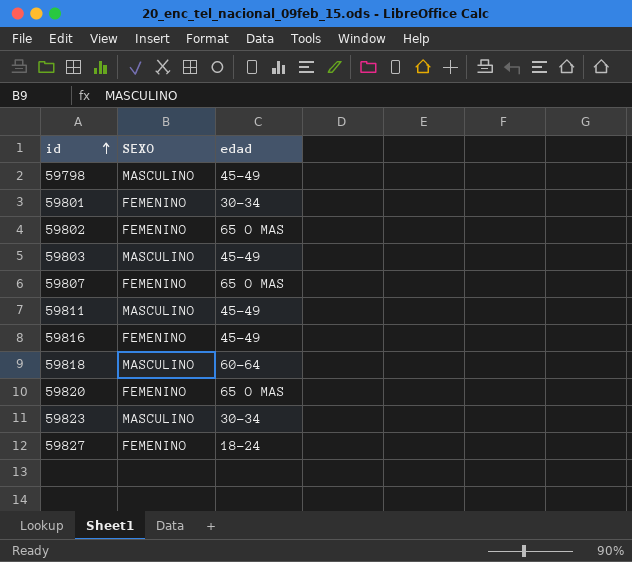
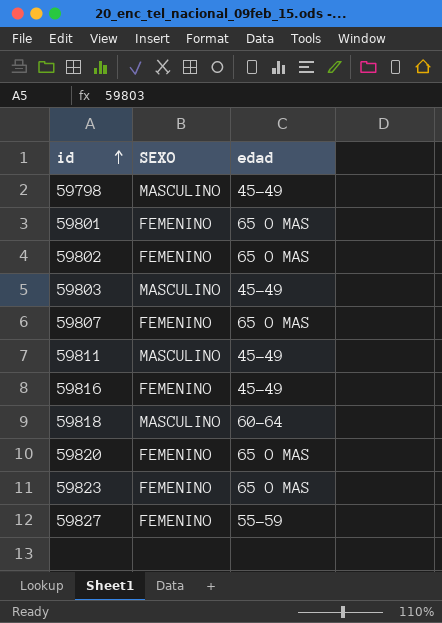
59801 | edad: 30-34 -> 65 O MAS
59823 | SEXO: MASCULINO -> FEMENINO
59823 | edad: 30-34 -> 65 O MAS
59827 | edad: 18-24 -> 55-59

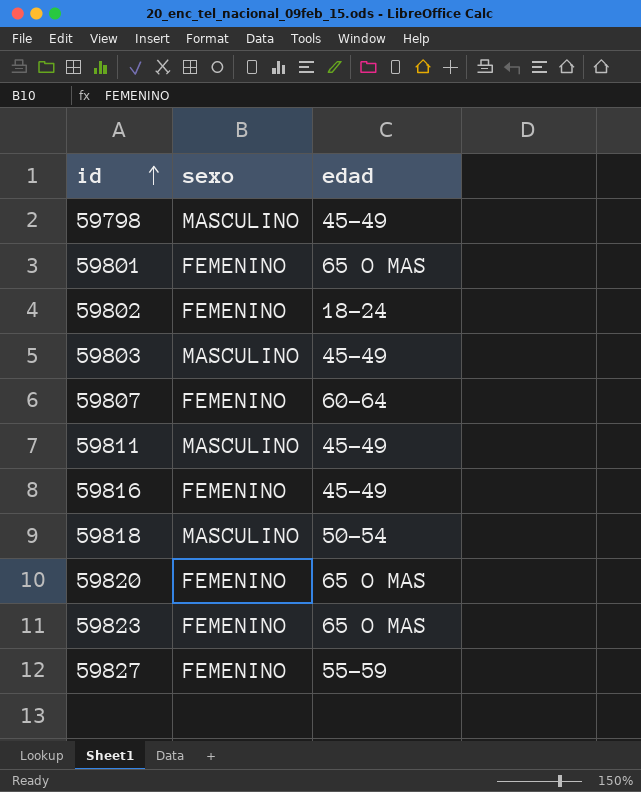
column name: SEXO -> sexo
59802 | edad: 65 O MAS -> 18-24
59807 | edad: 65 O MAS -> 60-64
59818 | edad: 60-64 -> 50-54

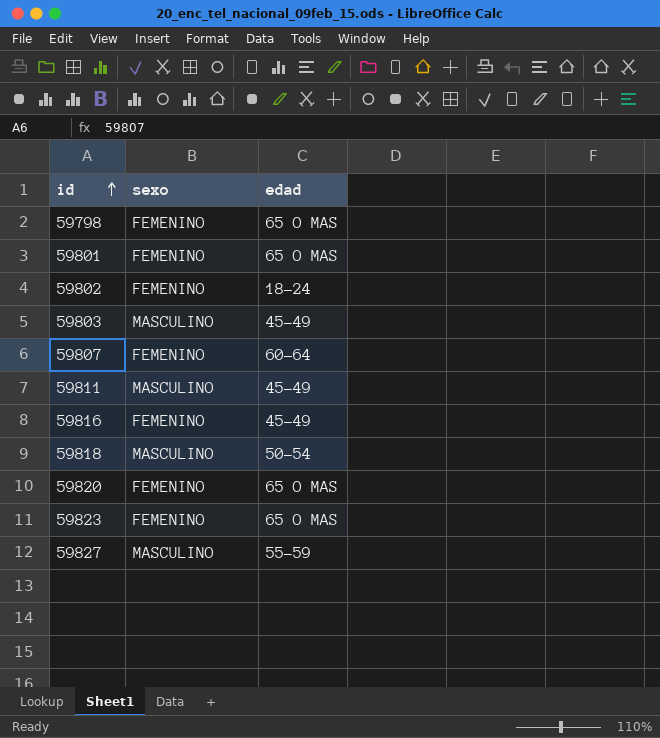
59798 | sexo: MASCULINO -> FEMENINO
59798 | edad: 45-49 -> 65 O MAS
59827 | sexo: FEMENINO -> MASCULINO

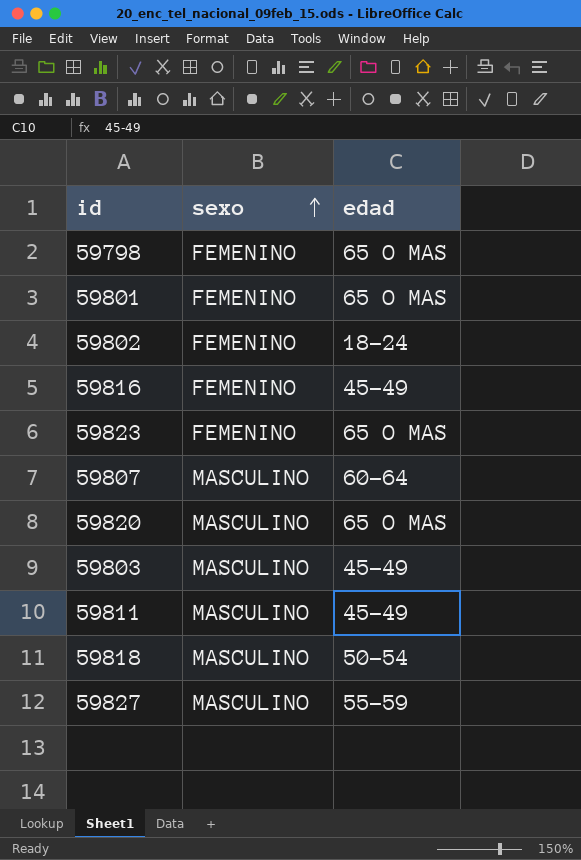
row order: id ascending -> sexo ascending
59807 | sexo: FEMENINO -> MASCULINO
59820 | sexo: FEMENINO -> MASCULINO

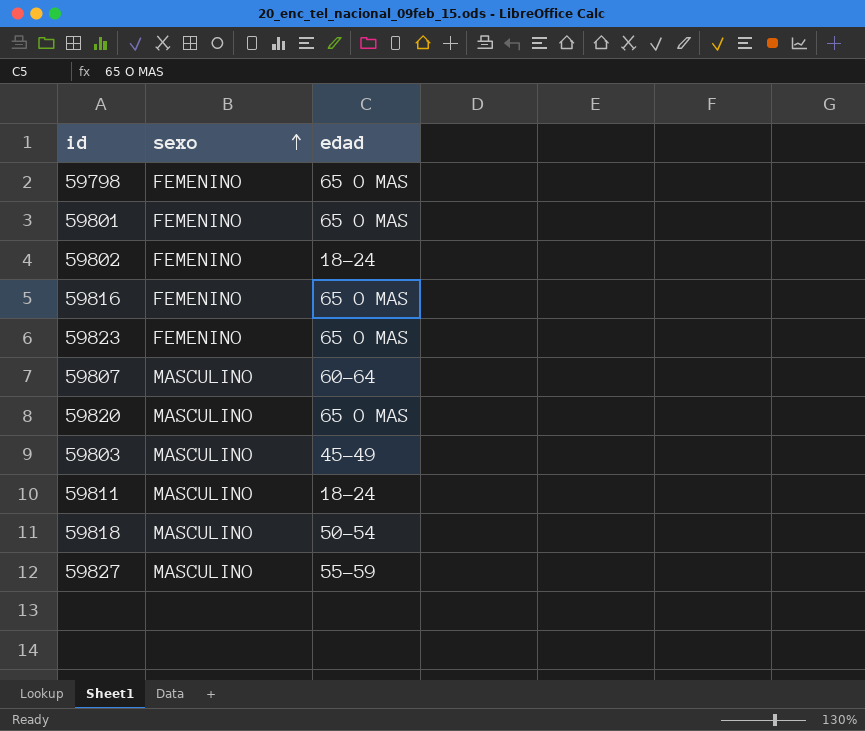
59816 | edad: 45-49 -> 65 O MAS
59811 | edad: 45-49 -> 18-24

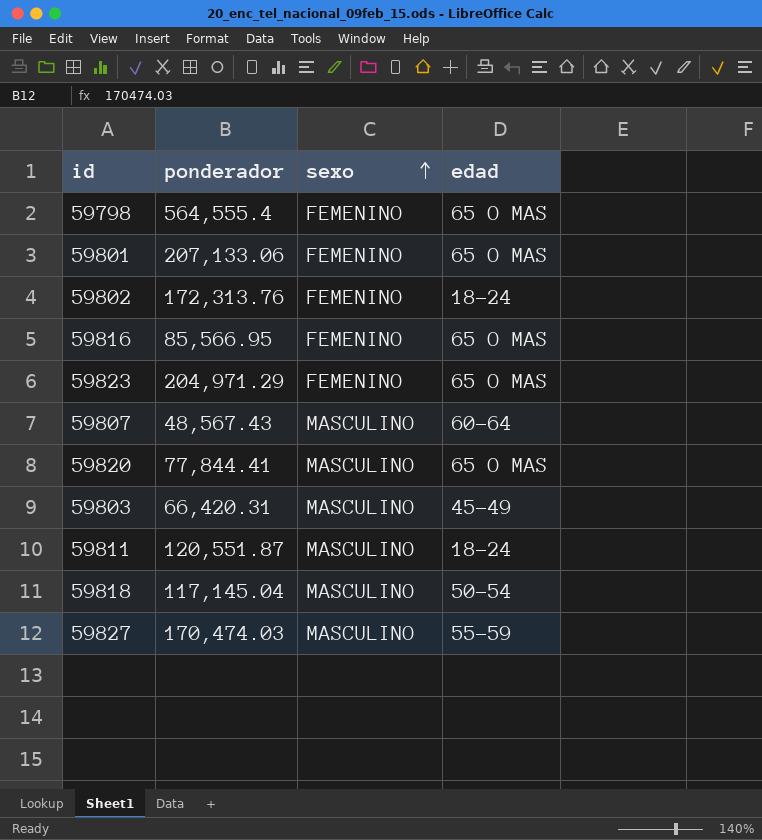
column ponderador | position: none -> 2

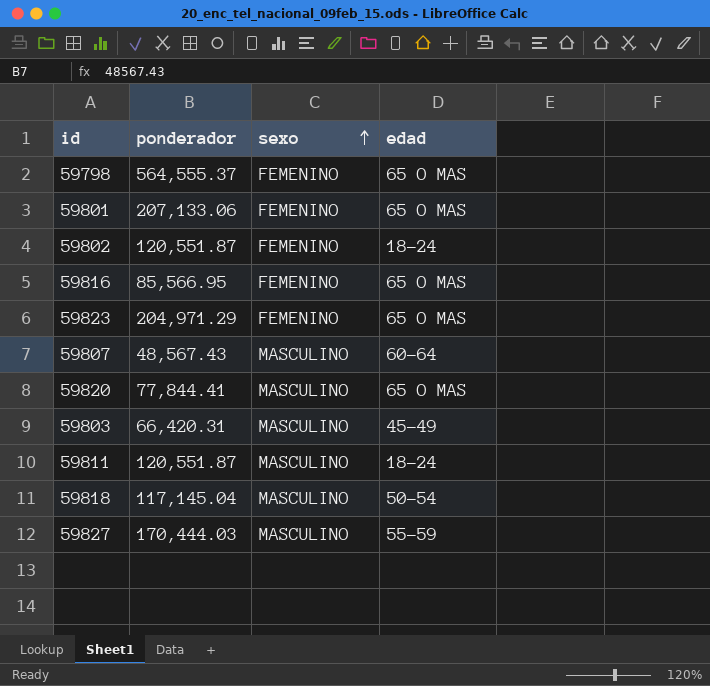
59798 | ponderador: 564,555.4 -> 564,555.37
59802 | ponderador: 172,313.76 -> 120,551.87
59827 | ponderador: 170,474.03 -> 170,444.03

